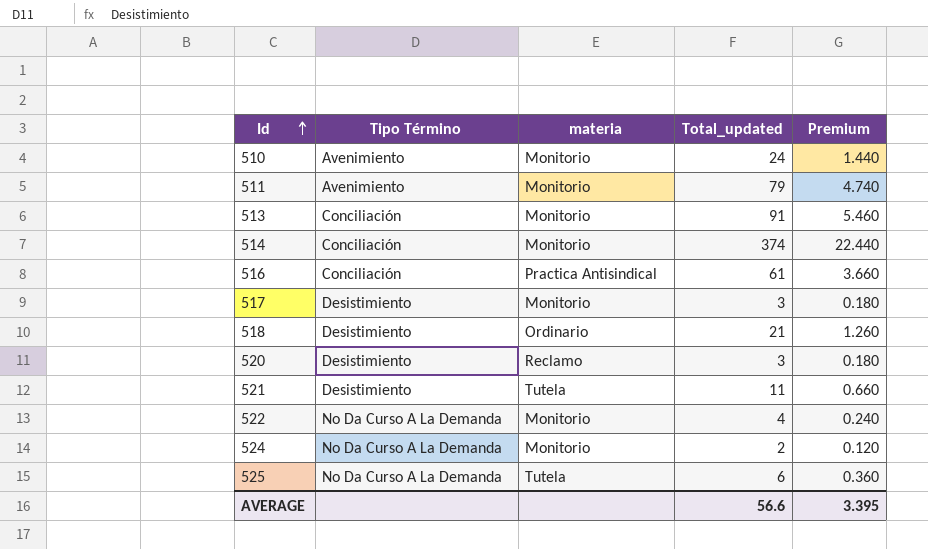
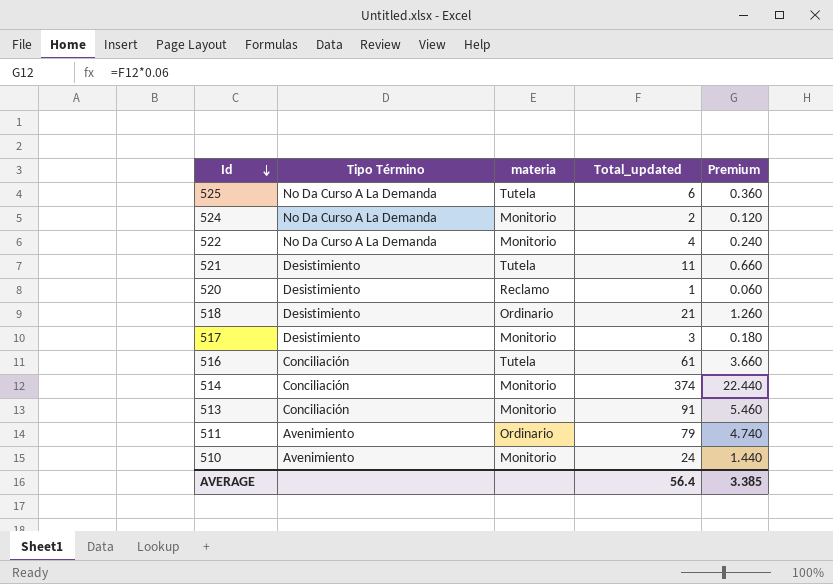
row order: Id ascending -> Id descending
520 | Total_updated: 3 -> 1
520 | Premium: 0.180 -> 0.060
516 | materia: Practica Antisindical -> Tutela
511 | materia: Monitorio -> Ordinario
AVERAGE | Total_updated: 56.6 -> 56.4
AVERAGE | Premium: 3.395 -> 3.385

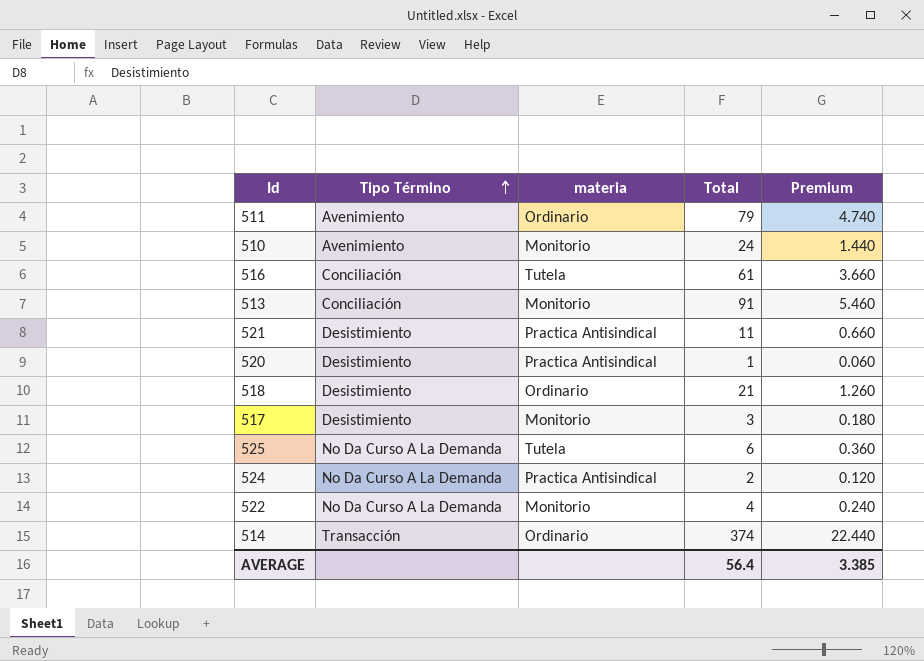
row order: Id descending -> Tipo Término ascending
column name: Total_updated -> Total
521 | materia: Tutela -> Practica Antisindical
520 | materia: Reclamo -> Practica Antisindical
524 | materia: Monitorio -> Practica Antisindical
514 | Tipo Término: Conciliación -> Transacción
514 | materia: Monitorio -> Ordinario

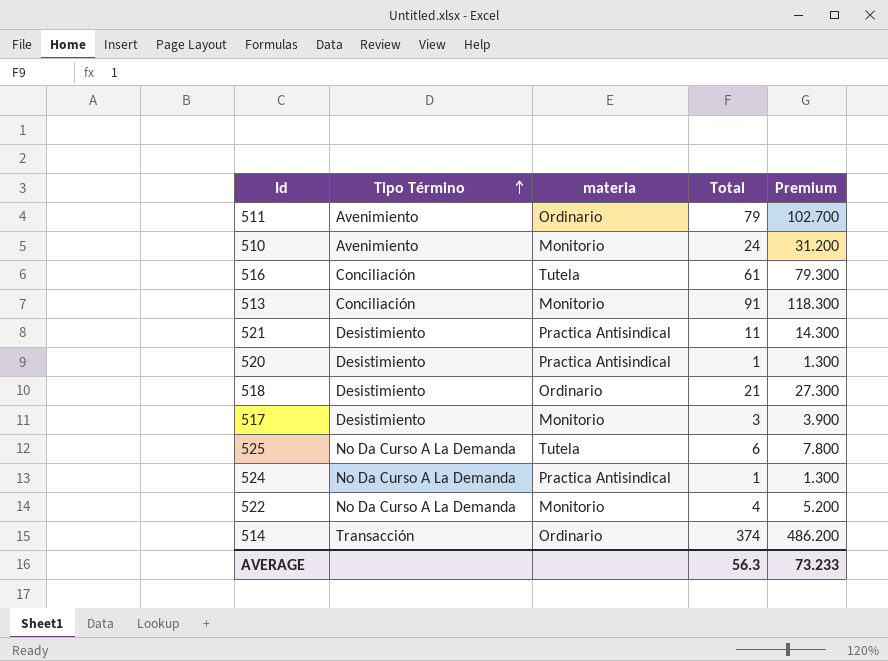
column Premium | formula: [Total] * 0.06 -> [Total] * 1.3
524 | Total: 2 -> 1
AVERAGE | Total: 56.4 -> 56.3
AVERAGE | Premium: 3.385 -> 73.233

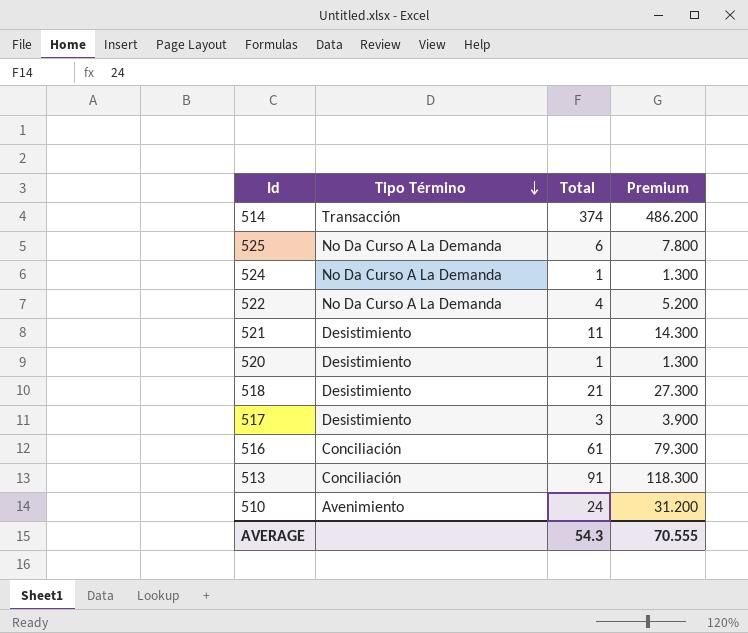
row order: Tipo Término ascending -> Tipo Término descending
column materia | position: 3 -> none
row 511: Avenimiento | Ordinario | 79 | 102.700 -> none
AVERAGE | Total: 56.3 -> 54.3
AVERAGE | Premium: 73.233 -> 70.555

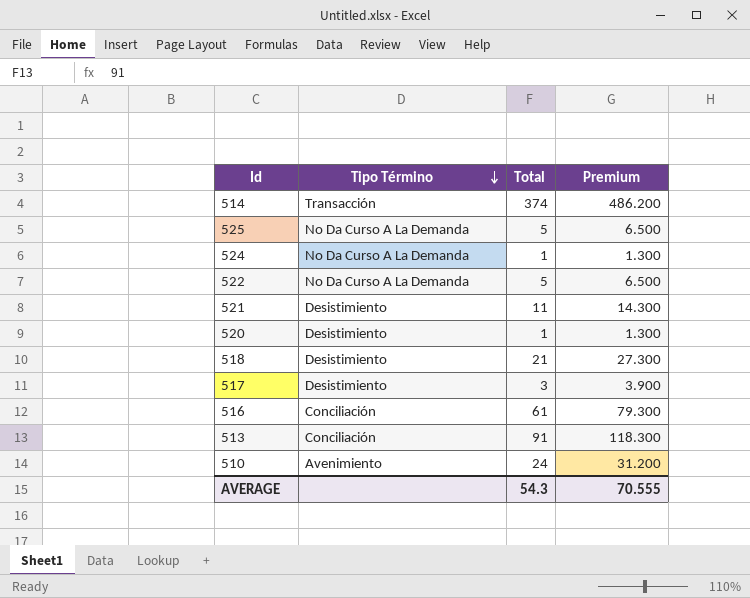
525 | Total: 6 -> 5
525 | Premium: 7.800 -> 6.500
522 | Total: 4 -> 5
522 | Premium: 5.200 -> 6.500

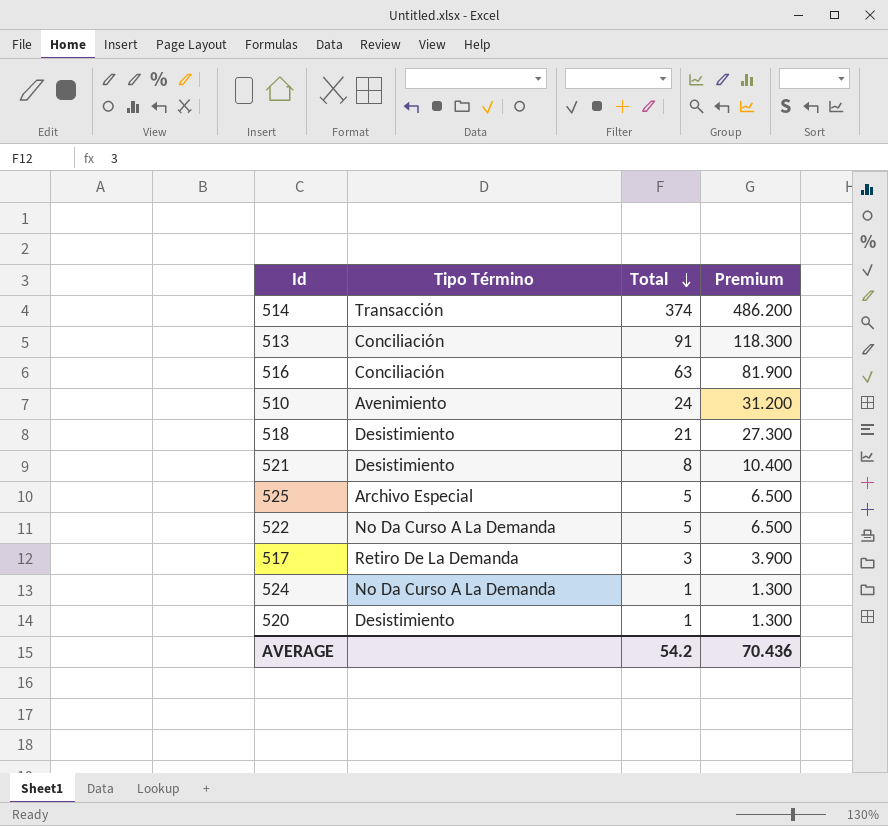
row order: Tipo Término descending -> Total descending
516 | Total: 61 -> 63
516 | Premium: 79.300 -> 81.900
521 | Total: 11 -> 8
521 | Premium: 14.300 -> 10.400
525 | Tipo Término: No Da Curso A La Demanda -> Archivo Especial
517 | Tipo Término: Desistimiento -> Retiro De La Demanda
AVERAGE | Total: 54.3 -> 54.2
AVERAGE | Premium: 70.555 -> 70.436

